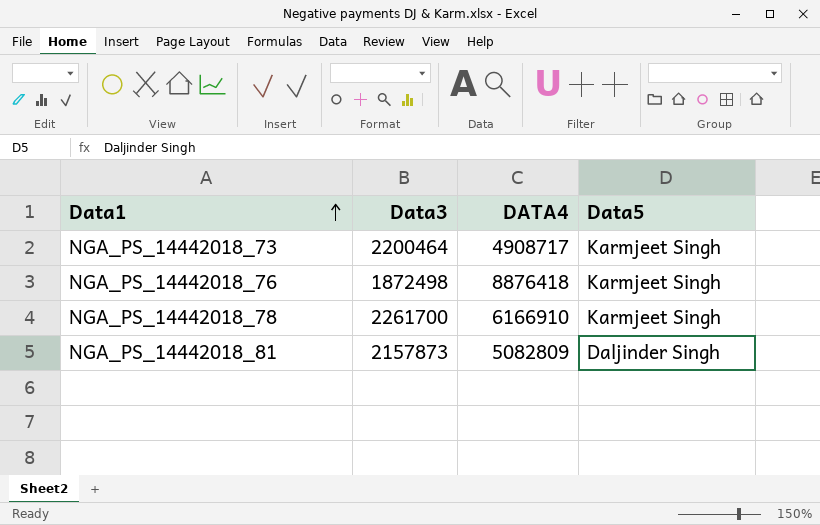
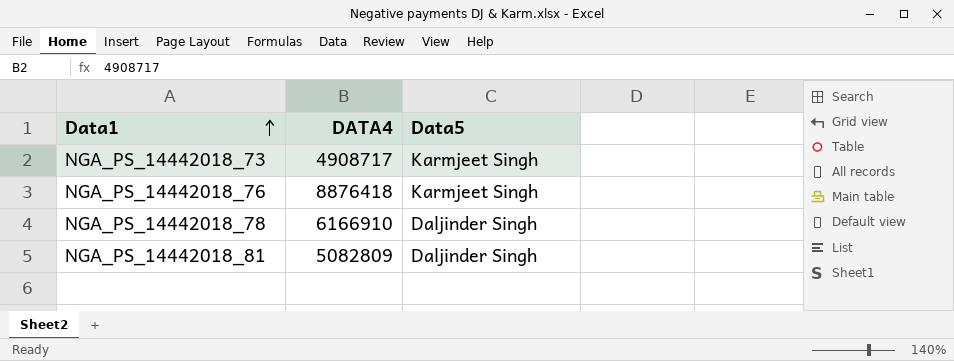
column Data3 | position: 2 -> none
NGA_PS_14442018_78 | Data5: Karmjeet Singh -> Daljinder Singh

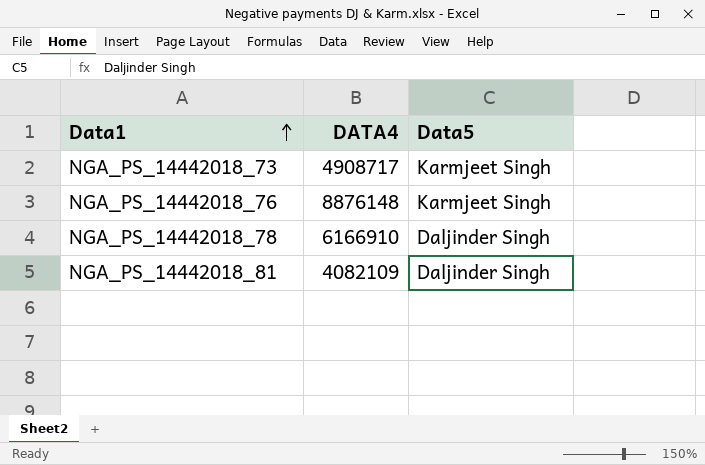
NGA_PS_14442018_76 | DATA4: 8876418 -> 8876148
NGA_PS_14442018_81 | DATA4: 5082809 -> 4082109

